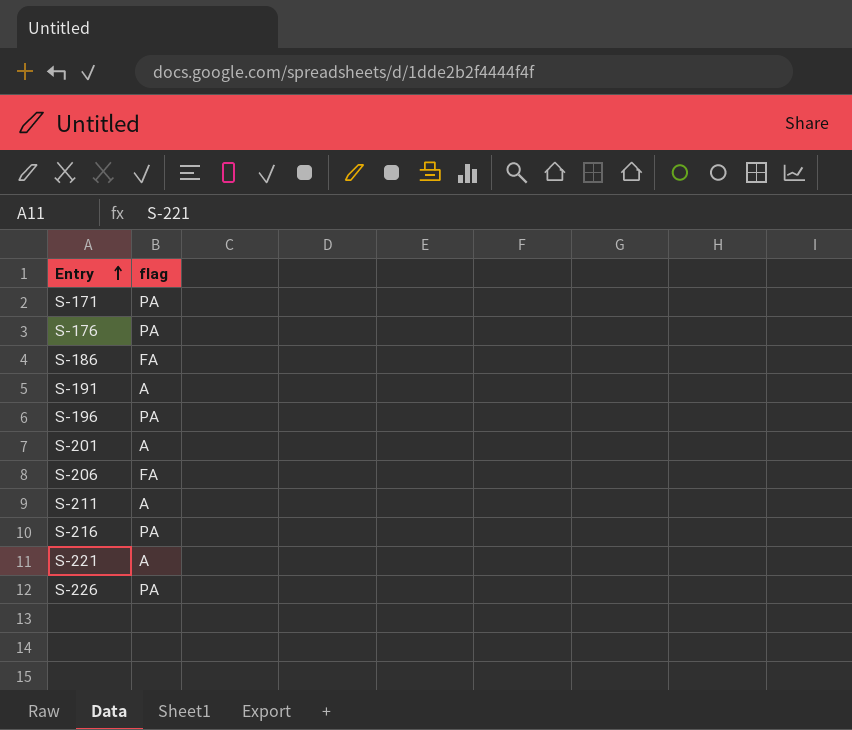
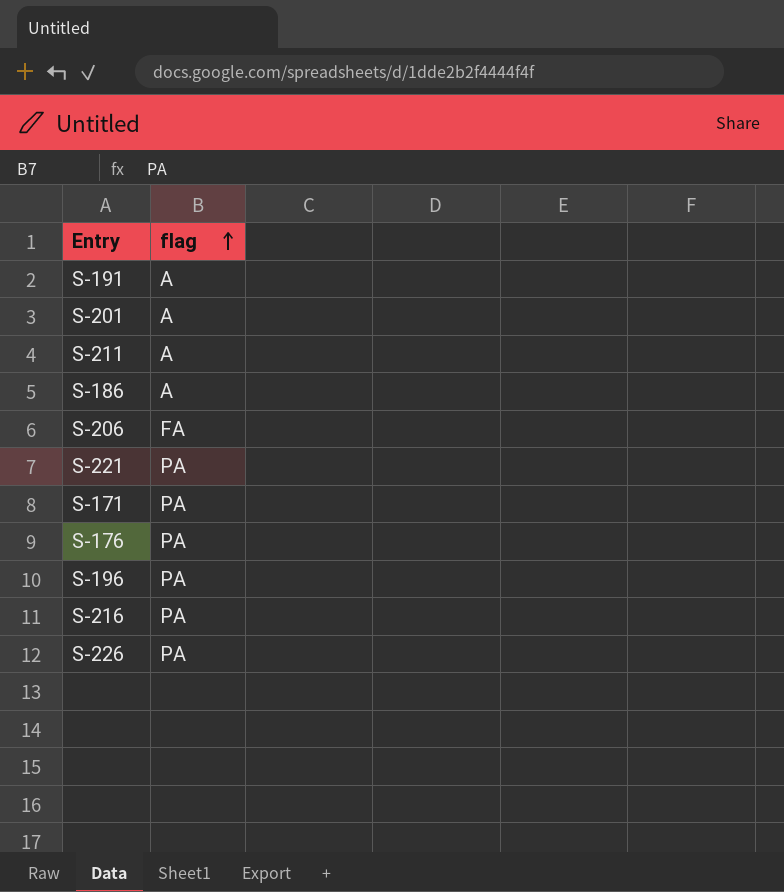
row order: Entry ascending -> flag ascending
S-186 | flag: FA -> A
S-221 | flag: A -> PA

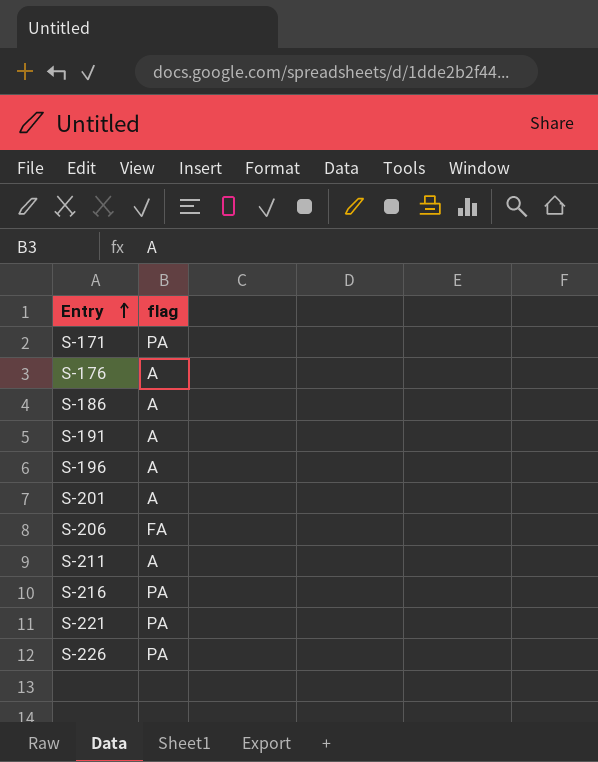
row order: flag ascending -> Entry ascending
S-176 | flag: PA -> A
S-196 | flag: PA -> A

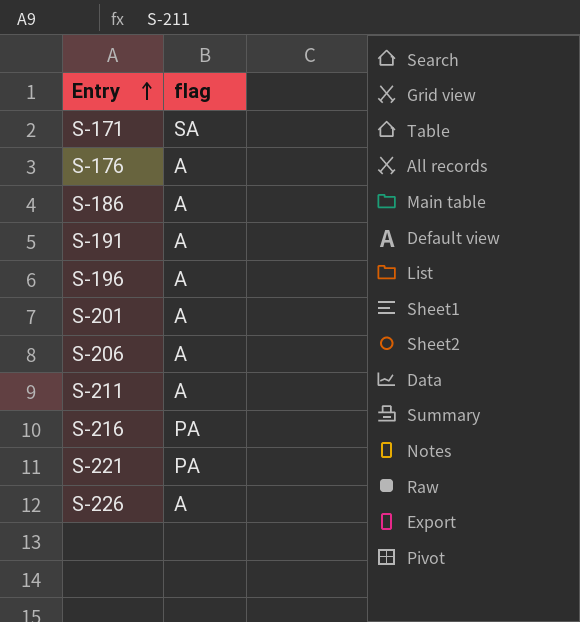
S-171 | flag: PA -> SA
S-206 | flag: FA -> A
S-226 | flag: PA -> A

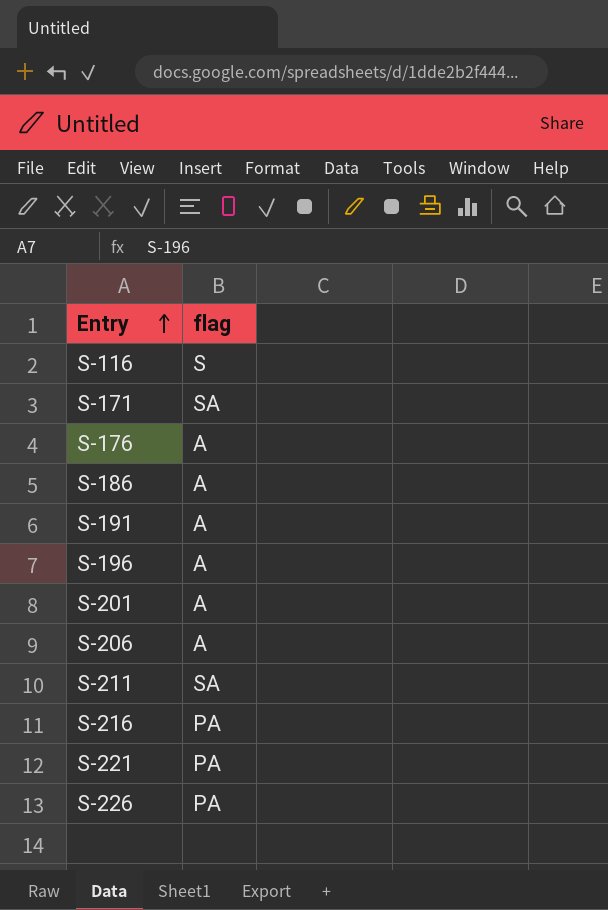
row S-116: none -> S
S-211 | flag: A -> SA
S-226 | flag: A -> PA

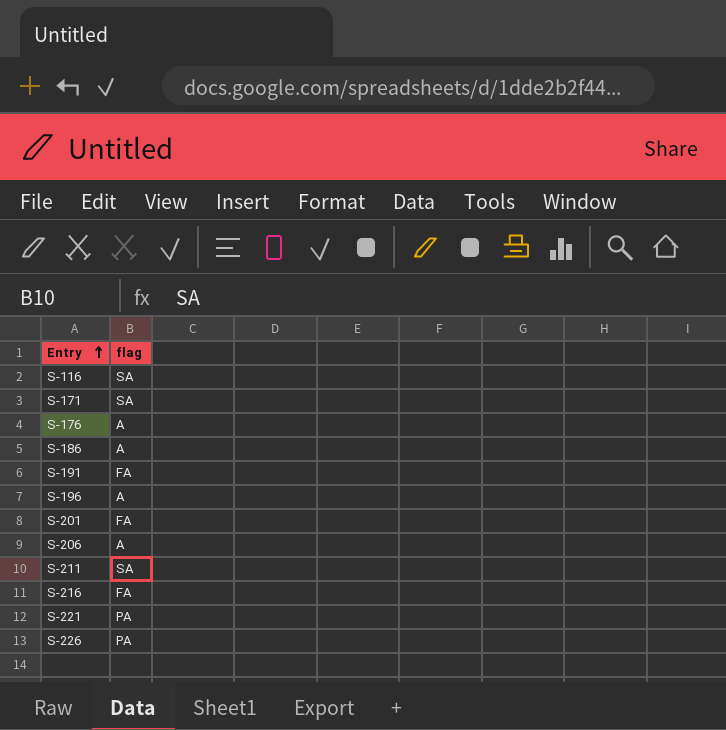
S-116 | flag: S -> SA
S-191 | flag: A -> FA
S-201 | flag: A -> FA
S-216 | flag: PA -> FA

